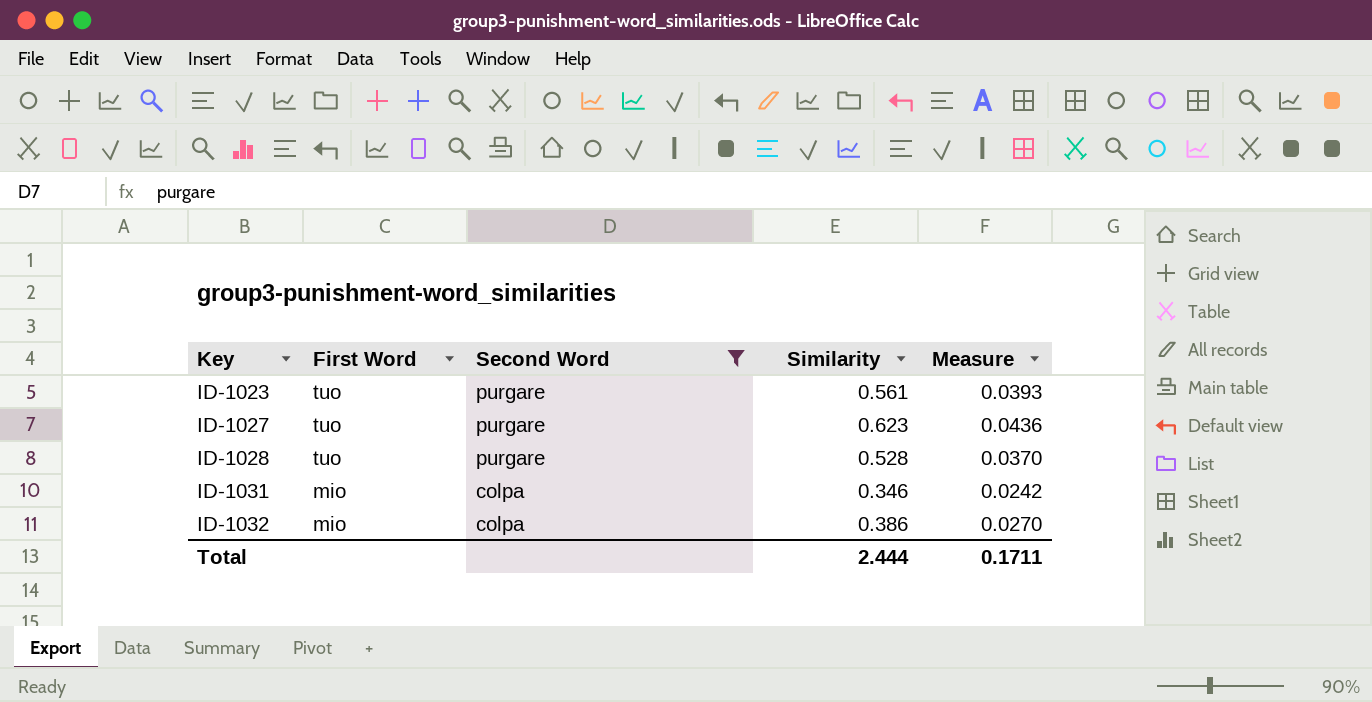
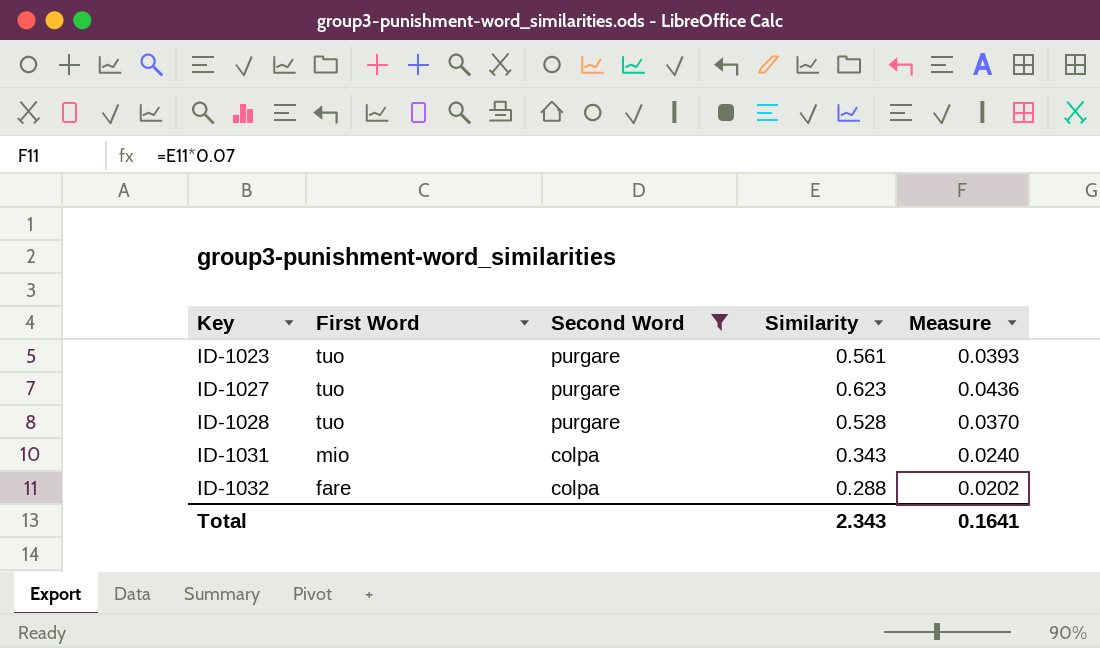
ID-1031 | Similarity: 0.346 -> 0.343
ID-1031 | Measure: 0.0242 -> 0.0240
ID-1032 | First Word: mio -> fare
ID-1032 | Similarity: 0.386 -> 0.288
ID-1032 | Measure: 0.0270 -> 0.0202
Total | Similarity: 2.444 -> 2.343
Total | Measure: 0.1711 -> 0.1641

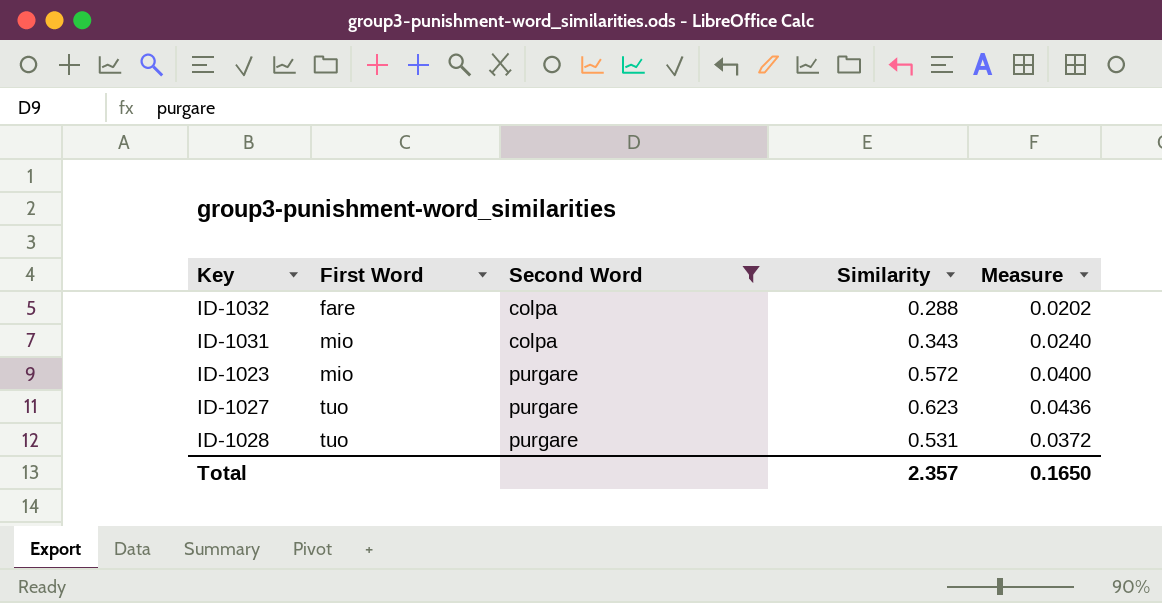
row order: Key ascending -> First Word ascending
ID-1023 | First Word: tuo -> mio
ID-1023 | Similarity: 0.561 -> 0.572
ID-1023 | Measure: 0.0393 -> 0.0400
ID-1028 | Similarity: 0.528 -> 0.531
ID-1028 | Measure: 0.0370 -> 0.0372
Total | Similarity: 2.343 -> 2.357
Total | Measure: 0.1641 -> 0.1650

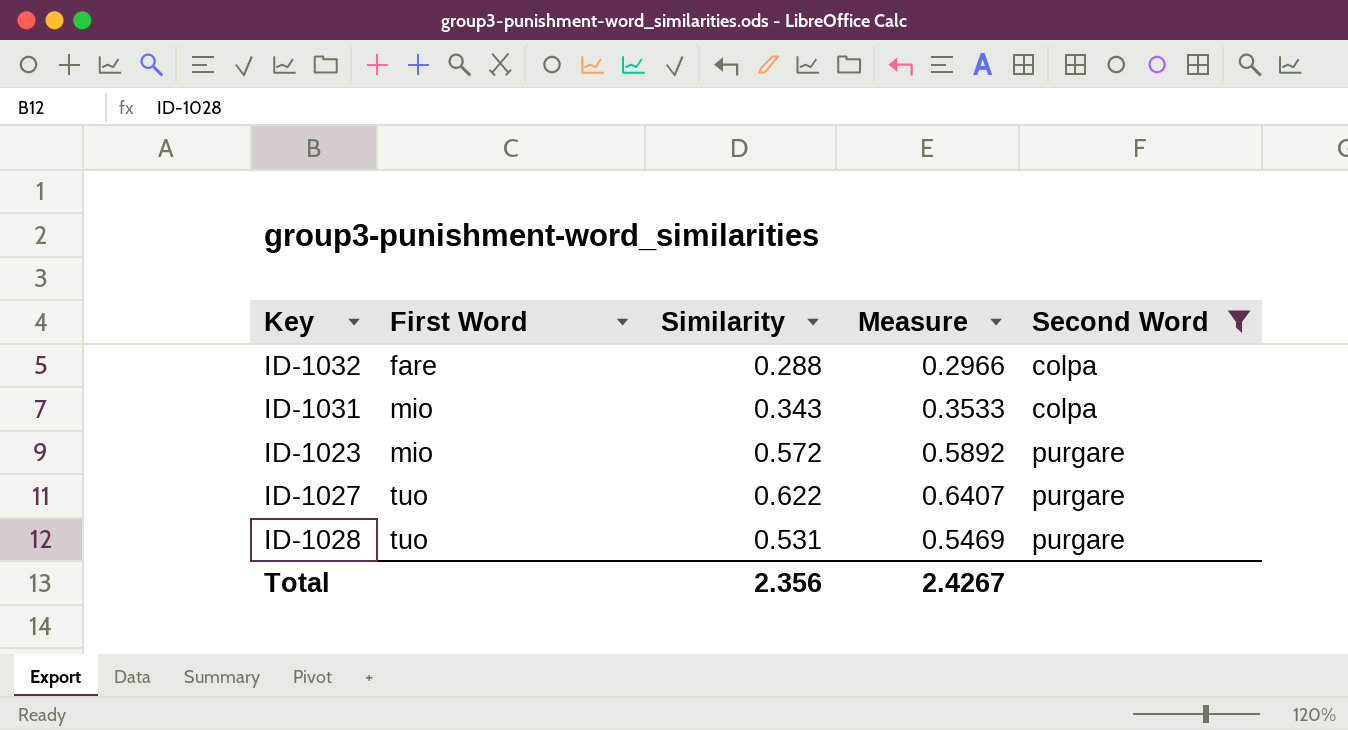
column Measure | formula: [Similarity] * 0.07 -> [Similarity] * 1.03
column Second Word | position: 3 -> 5
ID-1027 | Similarity: 0.623 -> 0.622
Total | Similarity: 2.357 -> 2.356
Total | Measure: 0.1650 -> 2.4267

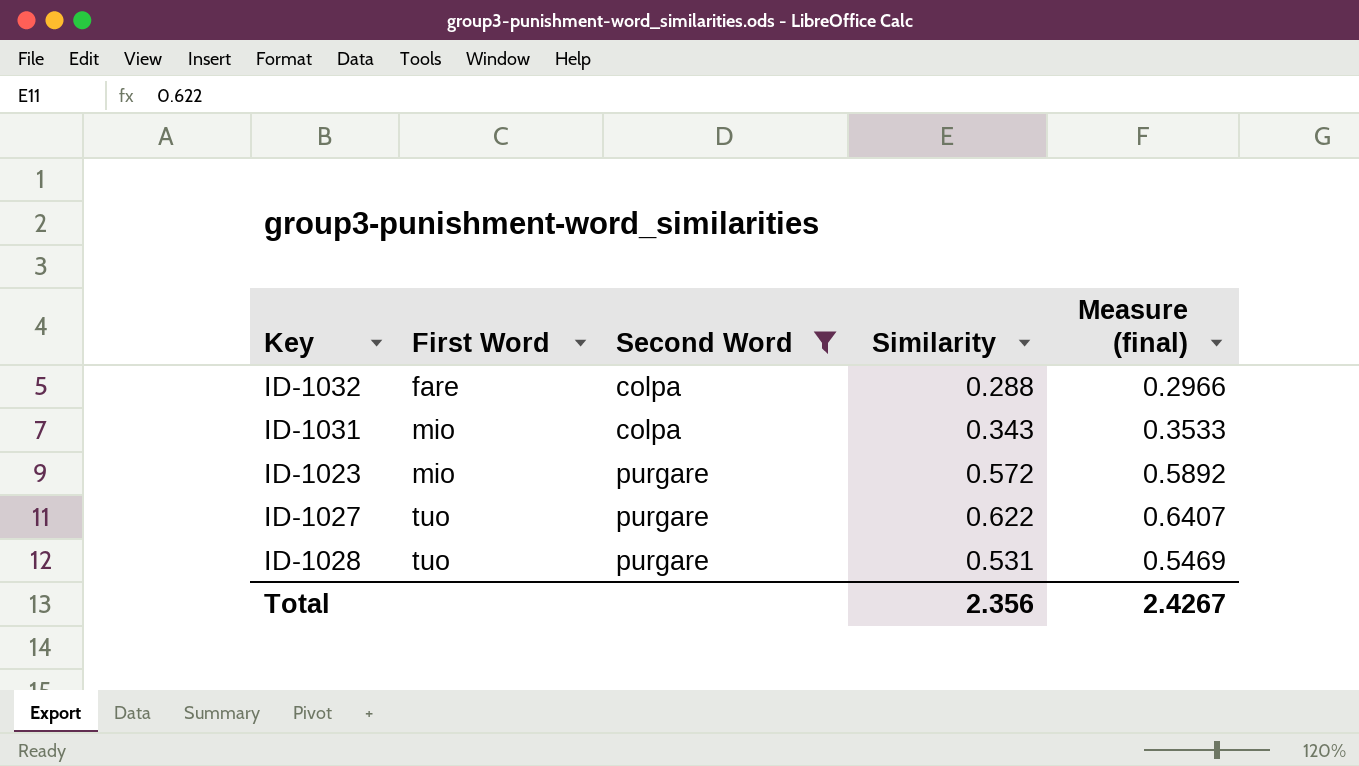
column Second Word | position: 5 -> 3
column name: Measure -> Measure (final)

